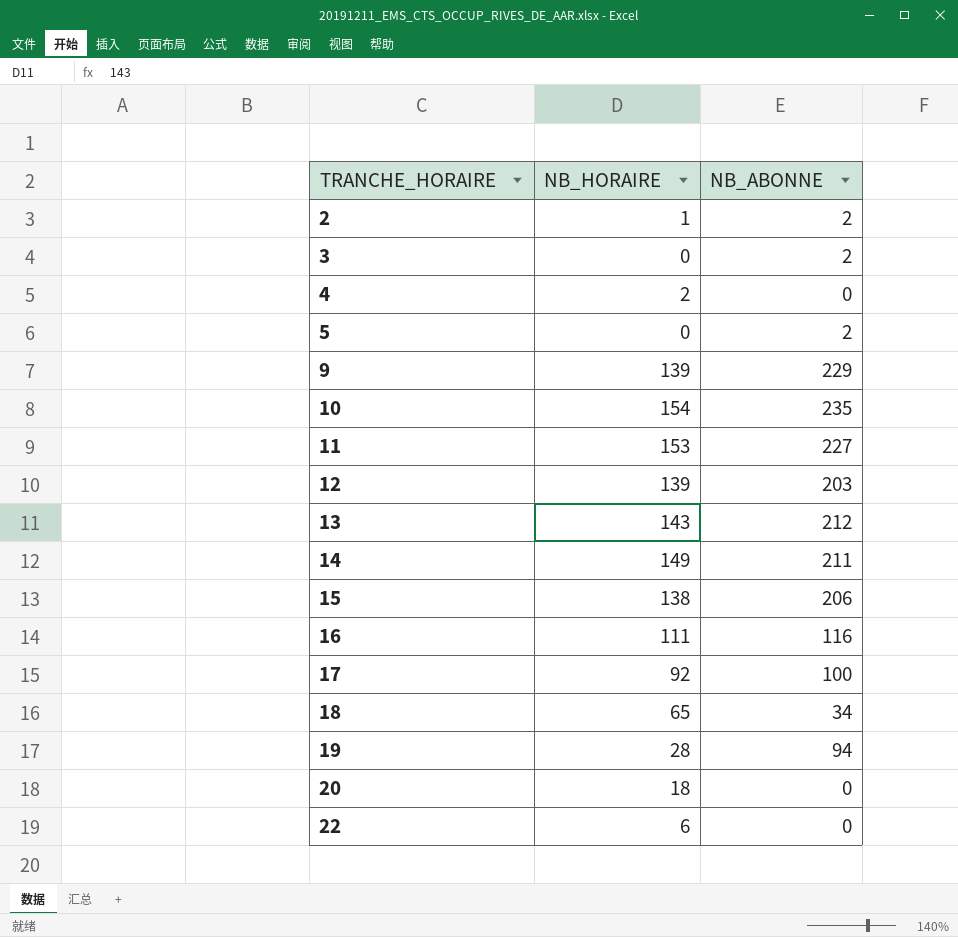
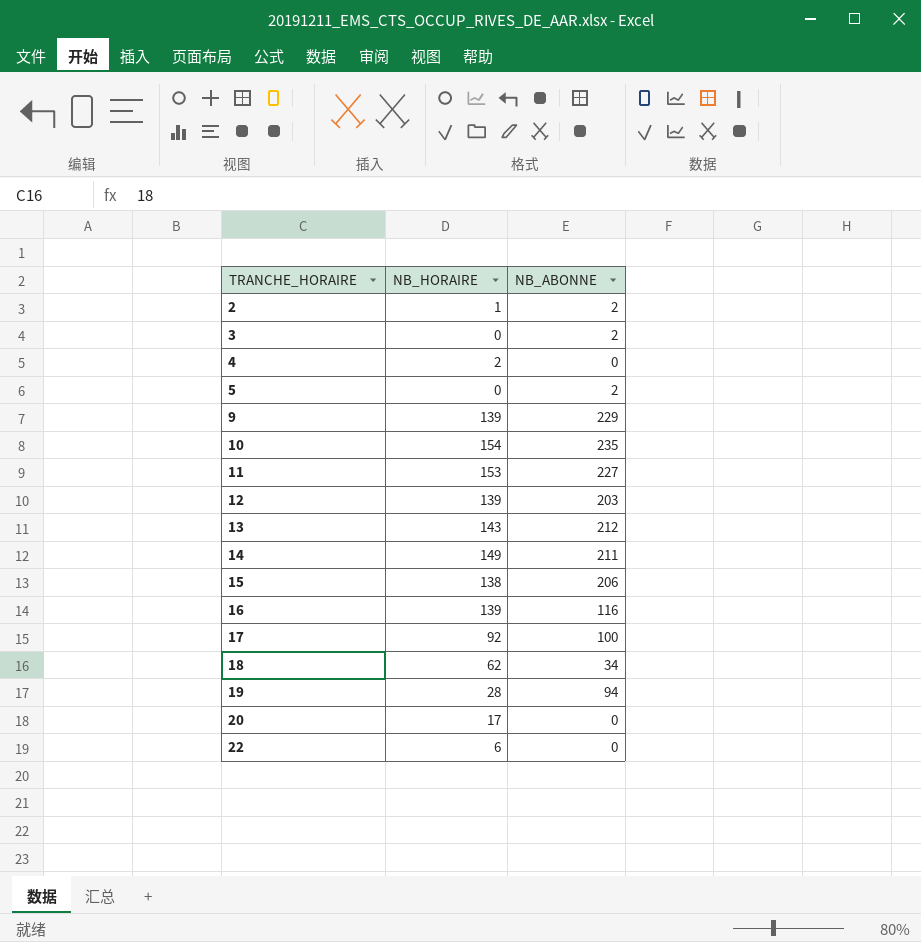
16 | NB_HORAIRE: 111 -> 139
18 | NB_HORAIRE: 65 -> 62
20 | NB_HORAIRE: 18 -> 17

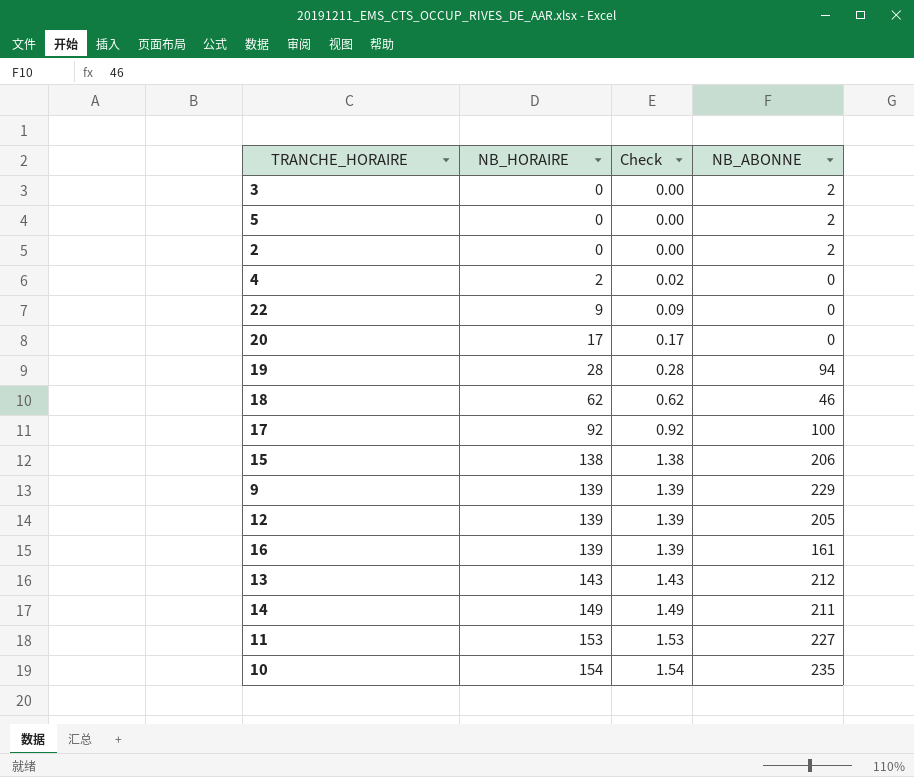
row order: TRANCHE_HORAIRE ascending -> NB_HORAIRE ascending
column Check | formula: none -> [NB_HORAIRE] * 0.01
2 | NB_HORAIRE: 1 -> 0
22 | NB_HORAIRE: 6 -> 9
18 | NB_ABONNE: 34 -> 46
12 | NB_ABONNE: 203 -> 205
16 | NB_ABONNE: 116 -> 161

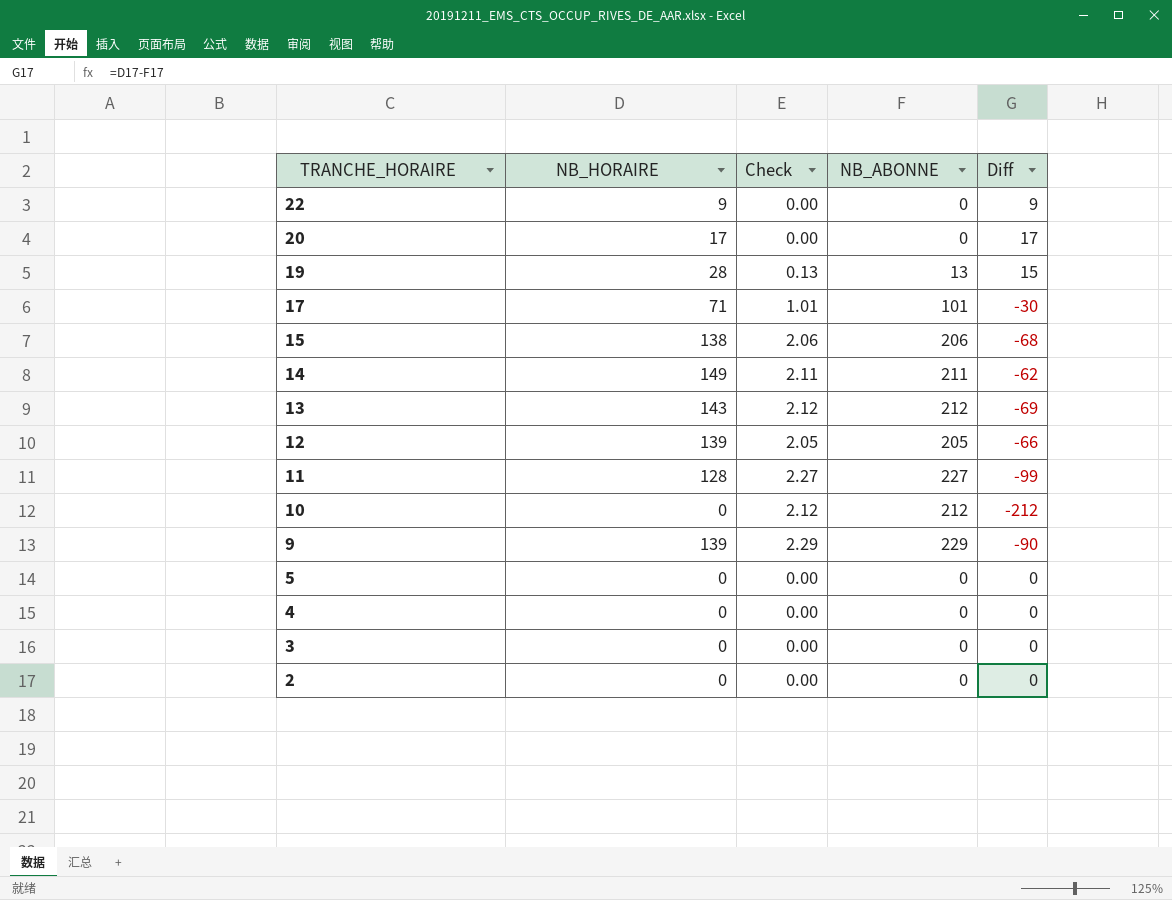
row order: NB_HORAIRE ascending -> TRANCHE_HORAIRE descending
column Check | formula: [NB_HORAIRE] * 0.01 -> [NB_ABONNE] * 0.01
column Diff | formula: none -> [NB_HORAIRE] - [NB_ABONNE]
row 18: 62 | 0.62 | 46 -> none
row 16: 139 | 1.39 | 161 -> none
19 | NB_ABONNE: 94 -> 13
17 | NB_HORAIRE: 92 -> 71
17 | NB_ABONNE: 100 -> 101
11 | NB_HORAIRE: 153 -> 128
10 | NB_HORAIRE: 154 -> 0
10 | NB_ABONNE: 235 -> 212
5 | NB_ABONNE: 2 -> 0
4 | NB_HORAIRE: 2 -> 0
3 | NB_ABONNE: 2 -> 0
2 | NB_ABONNE: 2 -> 0

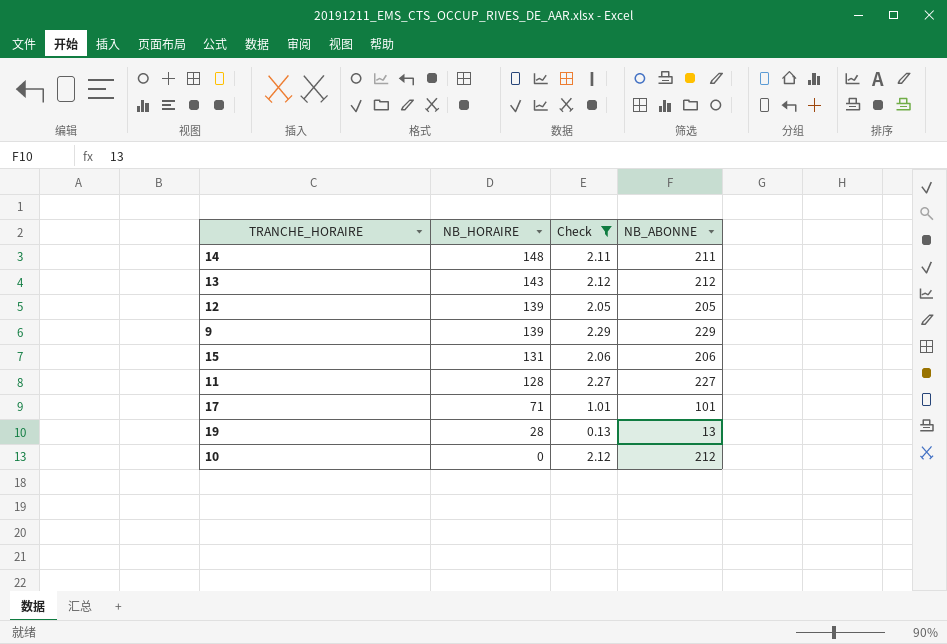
filter: none -> Check != 0.00
row order: TRANCHE_HORAIRE descending -> NB_HORAIRE descending
column Diff | formula: [NB_HORAIRE] - [NB_ABONNE] -> none
14 | NB_HORAIRE: 149 -> 148
15 | NB_HORAIRE: 138 -> 131

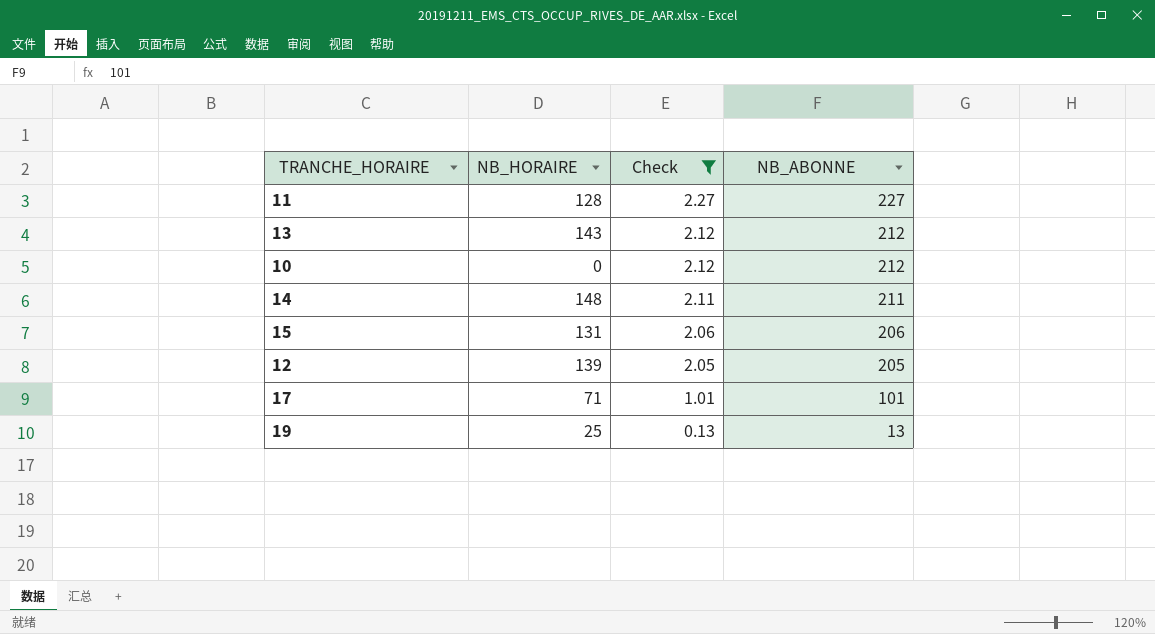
row order: NB_HORAIRE descending -> Check descending
row 9: 139 | 2.29 | 229 -> none
19 | NB_HORAIRE: 28 -> 25

